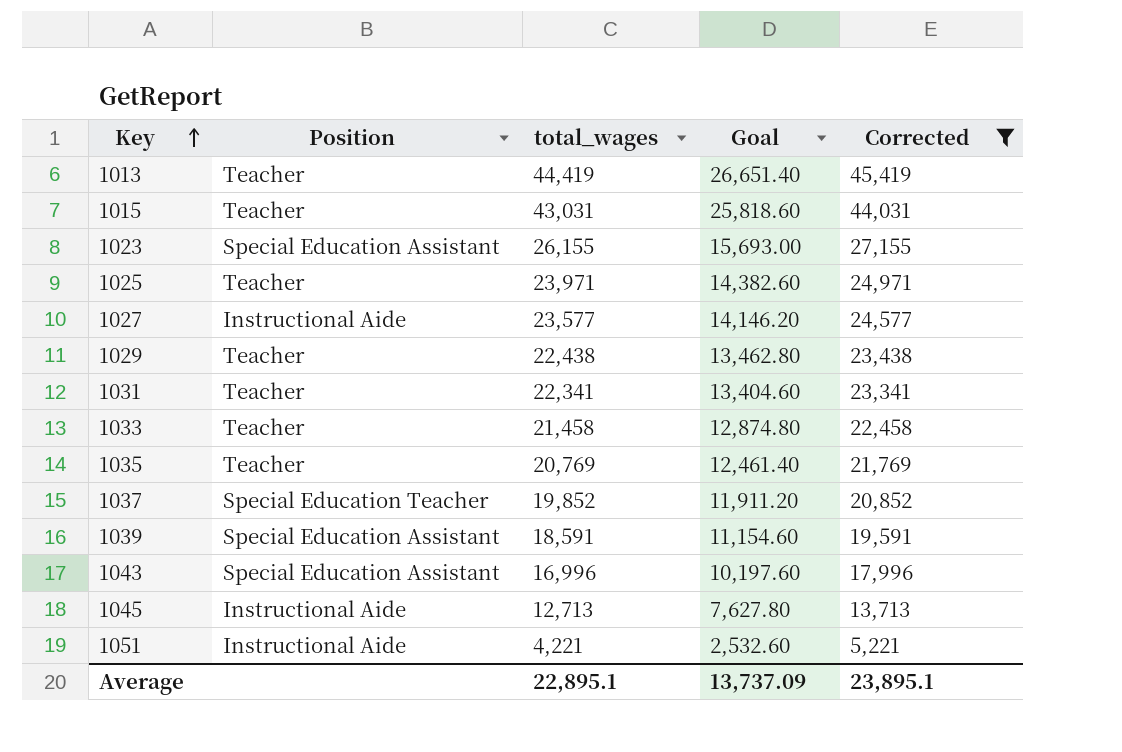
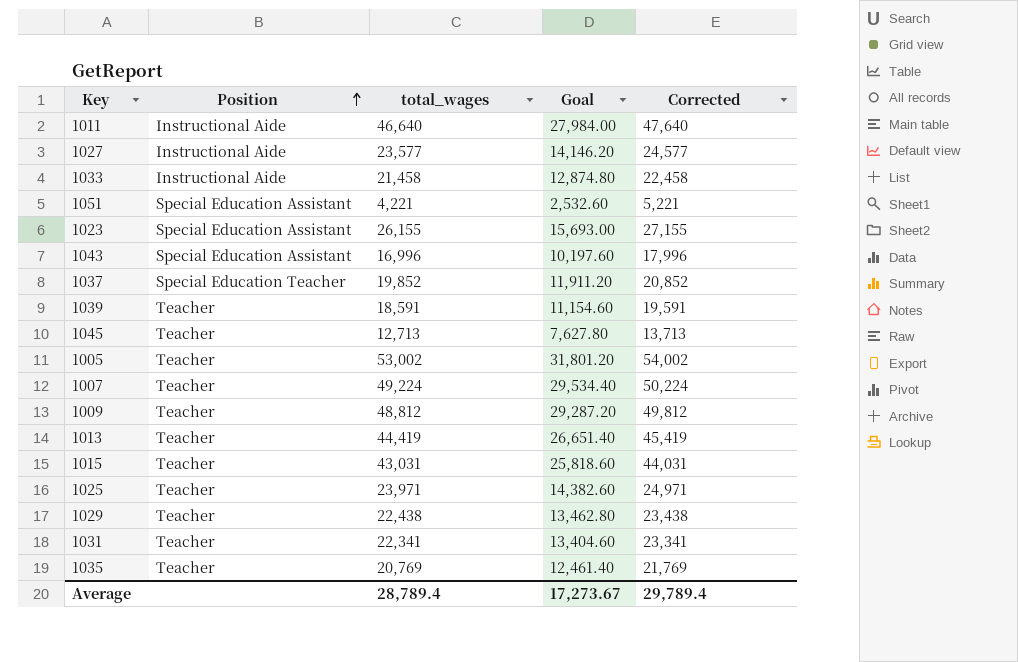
filter: Corrected <= 45,419 -> none
row order: Key ascending -> Position ascending
1033 | Position: Teacher -> Instructional Aide
1051 | Position: Instructional Aide -> Special Education Assistant
1039 | Position: Special Education Assistant -> Teacher
1045 | Position: Instructional Aide -> Teacher
Average | total_wages: 22,895.1 -> 28,789.4
Average | Goal: 13,737.09 -> 17,273.67
Average | Corrected: 23,895.1 -> 29,789.4

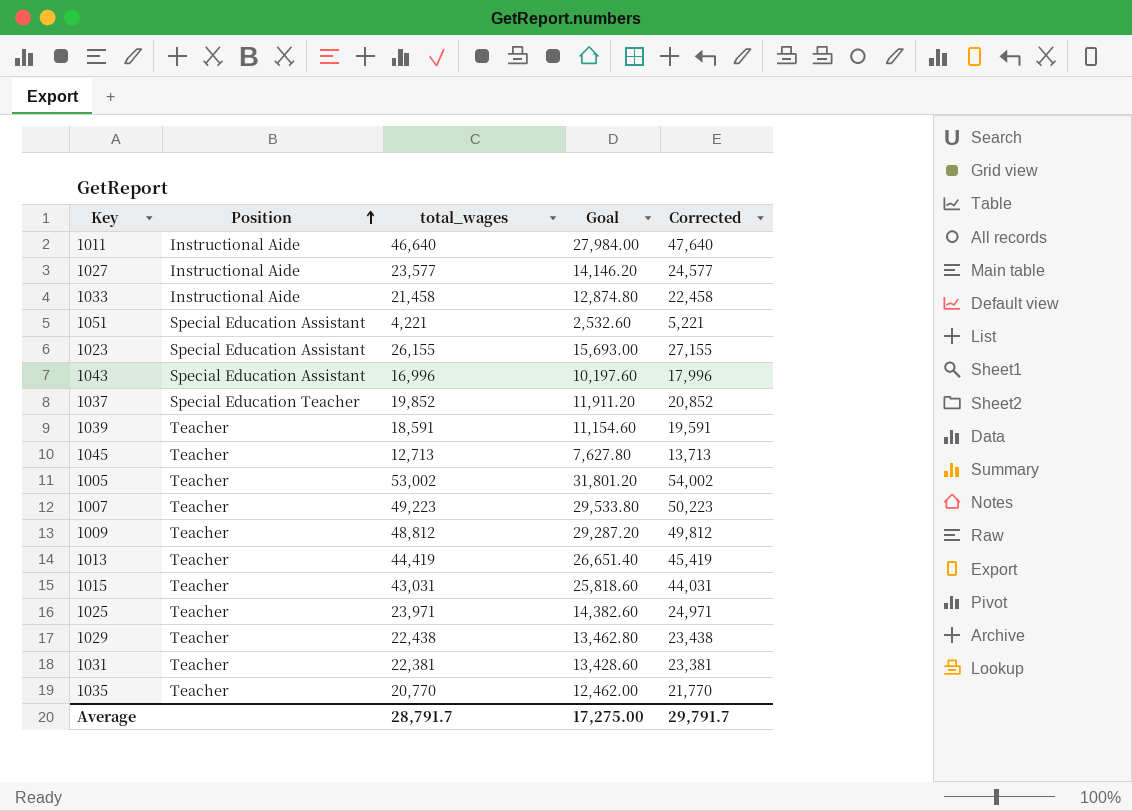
1007 | total_wages: 49,224 -> 49,223
1007 | Goal: 29,534.40 -> 29,533.80
1007 | Corrected: 50,224 -> 50,223
1031 | total_wages: 22,341 -> 22,381
1031 | Goal: 13,404.60 -> 13,428.60
1031 | Corrected: 23,341 -> 23,381
1035 | total_wages: 20,769 -> 20,770
1035 | Goal: 12,461.40 -> 12,462.00
1035 | Corrected: 21,769 -> 21,770
Average | total_wages: 28,789.4 -> 28,791.7
Average | Goal: 17,273.67 -> 17,275.00
Average | Corrected: 29,789.4 -> 29,791.7

